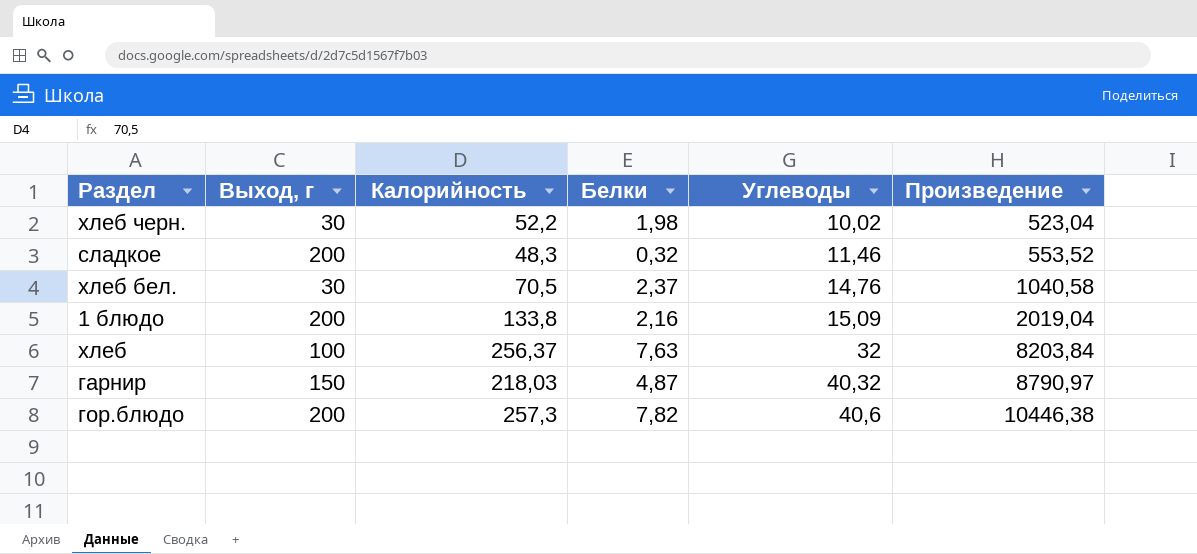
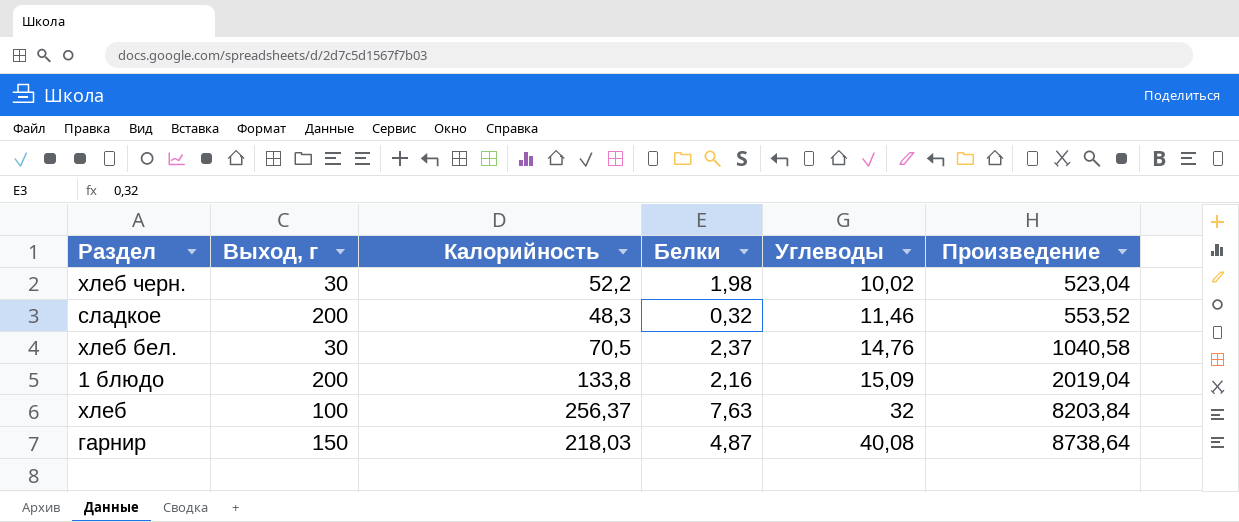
row гор.блюдо: 200 | 257,3 | 7,82 | 40,6 | 10446,38 -> none
гарнир | Углеводы: 40,32 -> 40,08
гарнир | Произведение: 8790,97 -> 8738,64

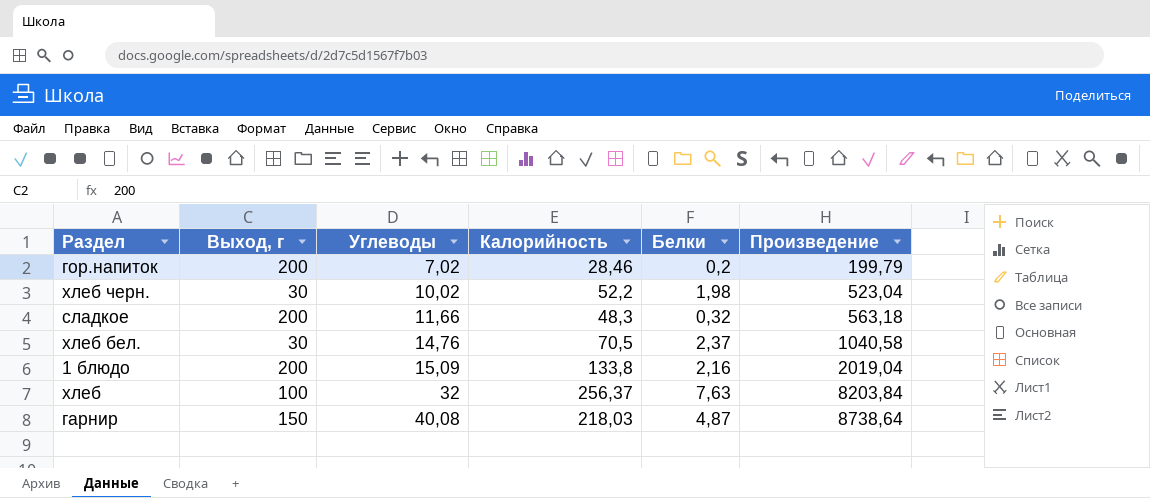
column Углеводы | position: 5 -> 3
row гор.напиток: none -> 200 | 7,02 | 28,46 | 0,2 | 199,79
сладкое | Углеводы: 11,46 -> 11,66
сладкое | Произведение: 553,52 -> 563,18

